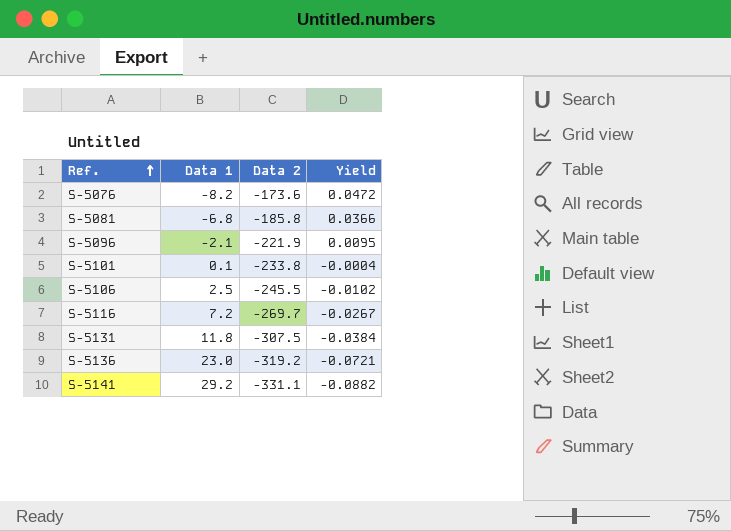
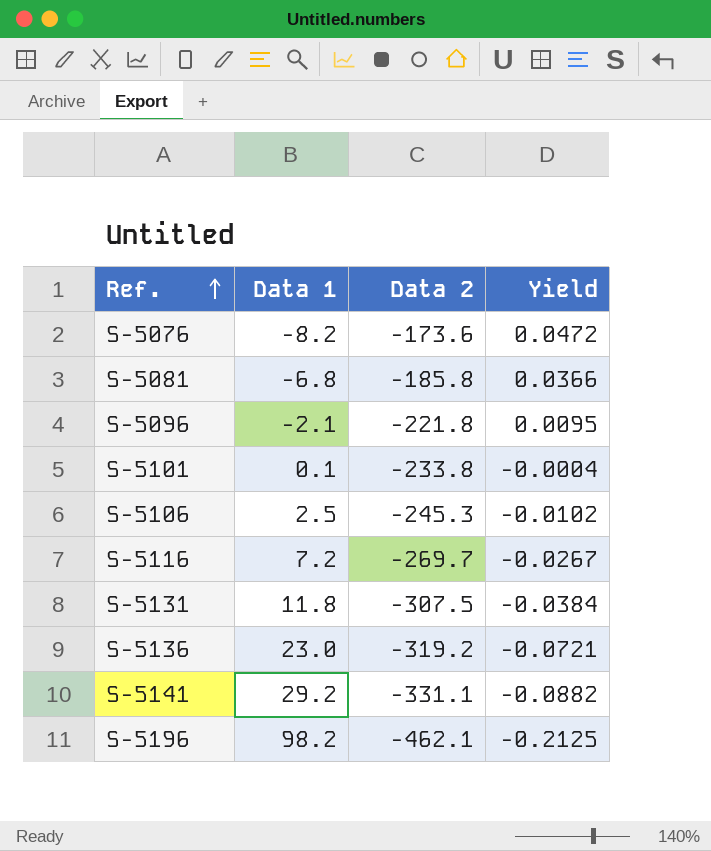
S-5096 | Data 2: -221.9 -> -221.8
S-5106 | Data 2: -245.5 -> -245.3
row S-5196: none -> 98.2 | -462.1 | -0.2125

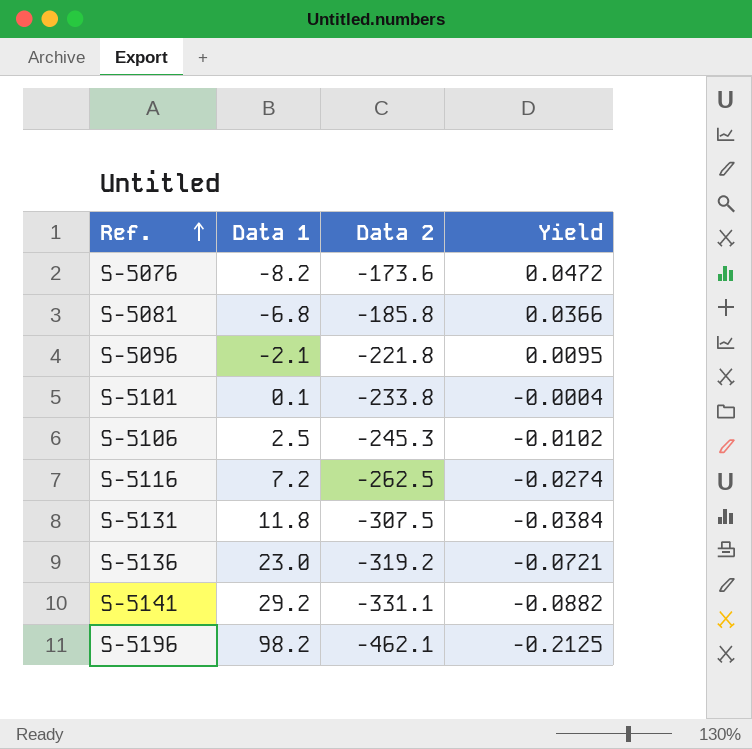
S-5116 | Data 2: -269.7 -> -262.5
S-5116 | Yield: -0.0267 -> -0.0274

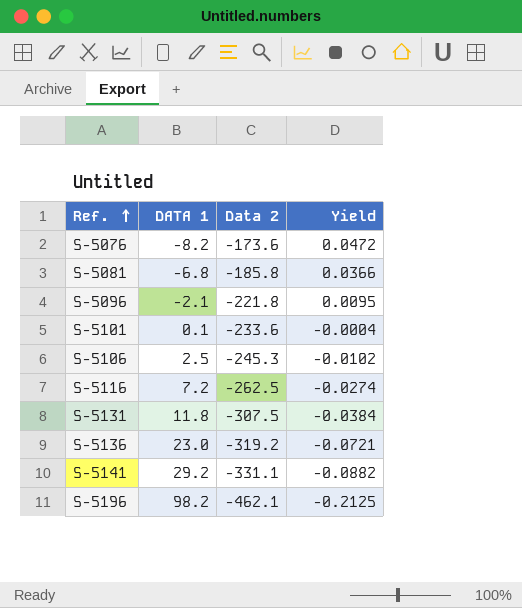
column name: Data 1 -> DATA 1
S-5101 | Data 2: -233.8 -> -233.6

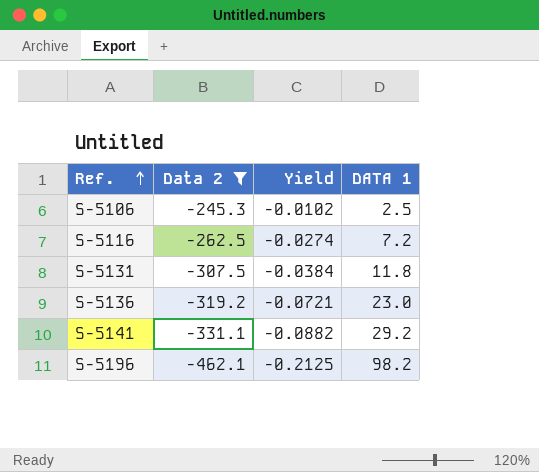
filter: none -> Data 2 <= -245.3
column DATA 1 | position: 2 -> 4

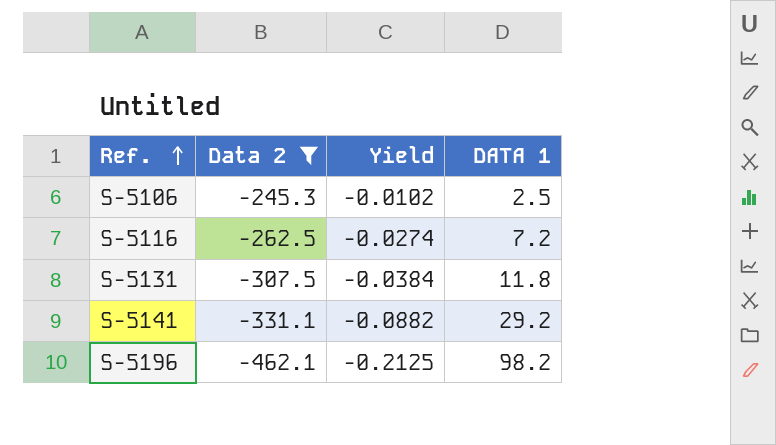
row S-5136: -319.2 | -0.0721 | 23.0 -> none

